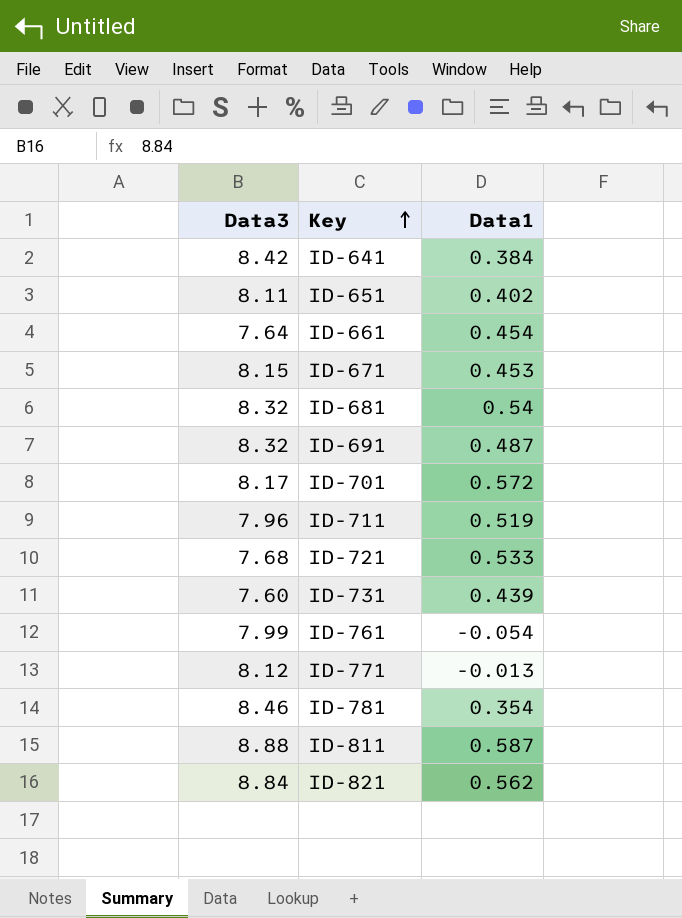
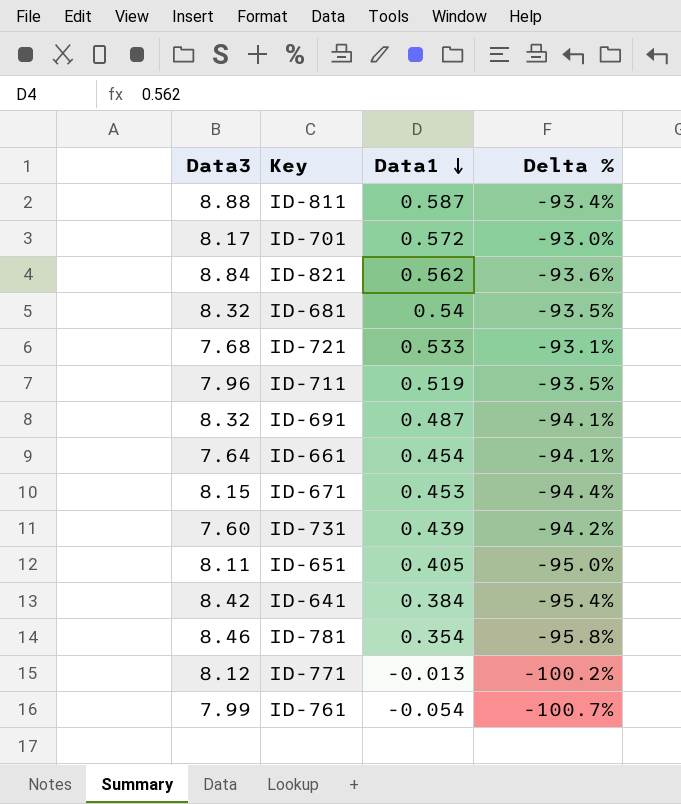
row order: Key ascending -> Data1 descending
column Delta % | formula: none -> ([Data1] - [Data3]) / [Data3]
ID-651 | Data1: 0.402 -> 0.405

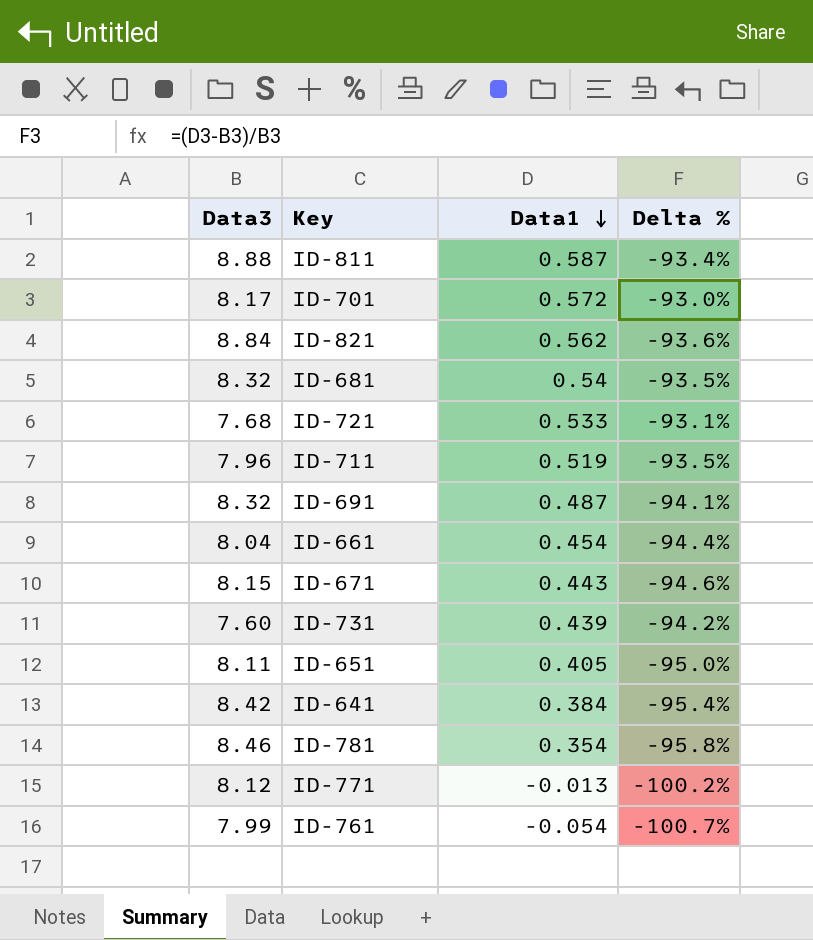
ID-661 | Data3: 7.64 -> 8.04
ID-661 | Delta %: -94.1% -> -94.4%
ID-671 | Data1: 0.453 -> 0.443
ID-671 | Delta %: -94.4% -> -94.6%

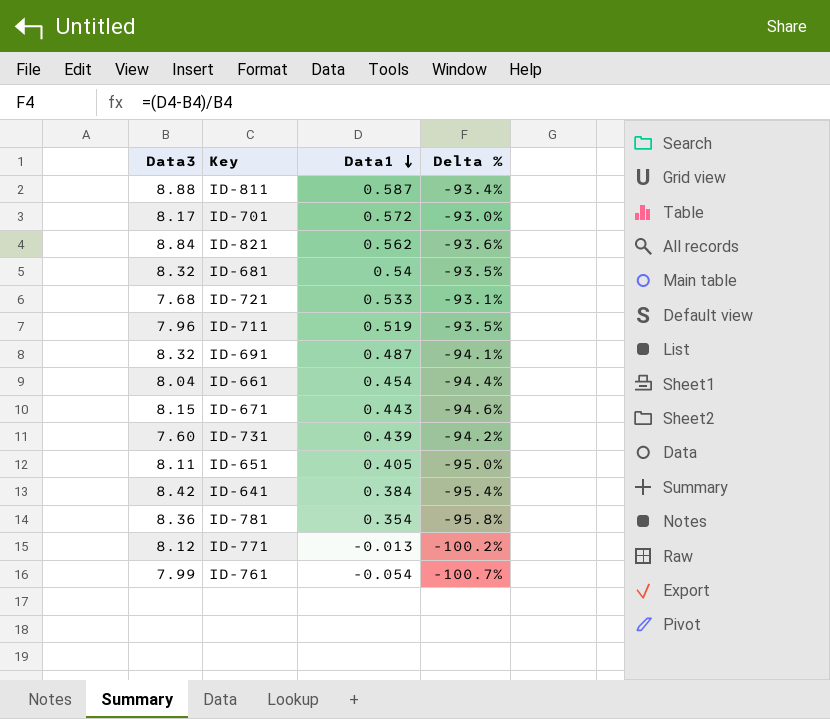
ID-781 | Data3: 8.46 -> 8.36

